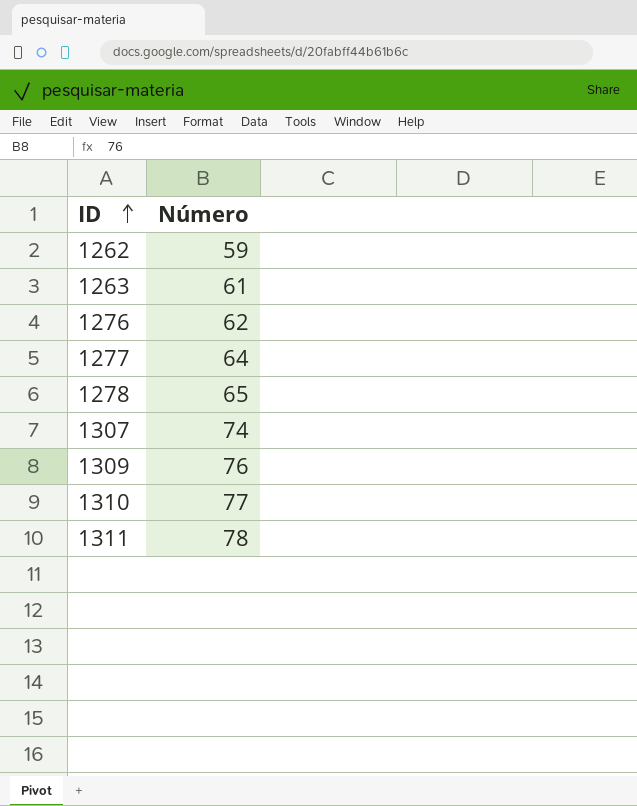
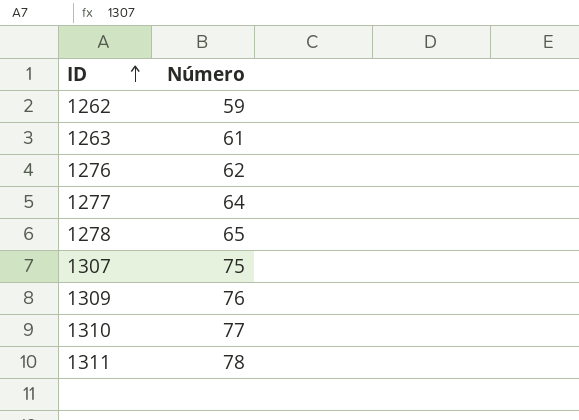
1307 | Número: 74 -> 75

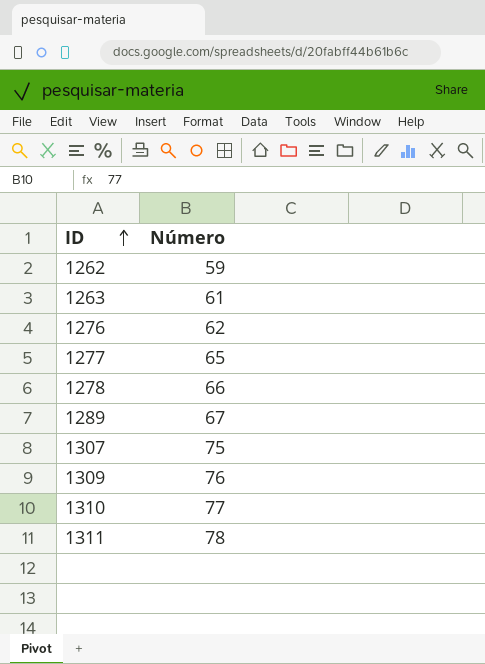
1277 | Número: 64 -> 65
1278 | Número: 65 -> 66
row 1289: none -> 67

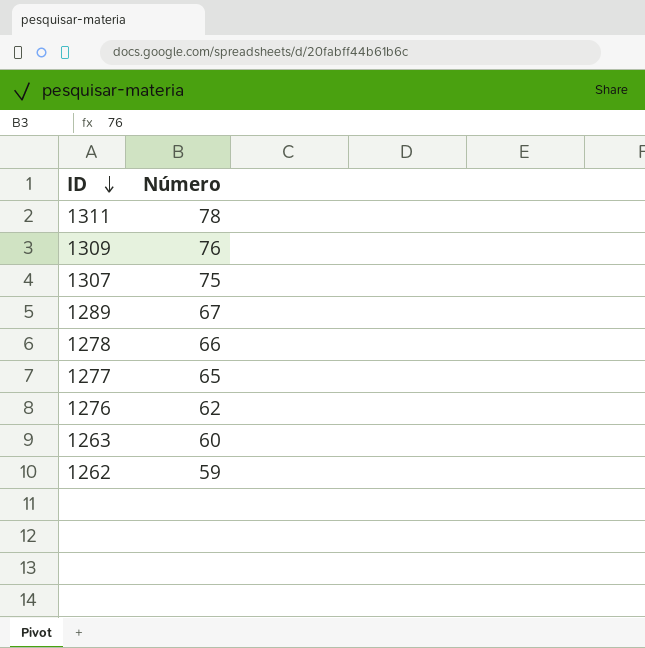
row order: ID ascending -> ID descending
row 1310: 77 -> none
1263 | Número: 61 -> 60

